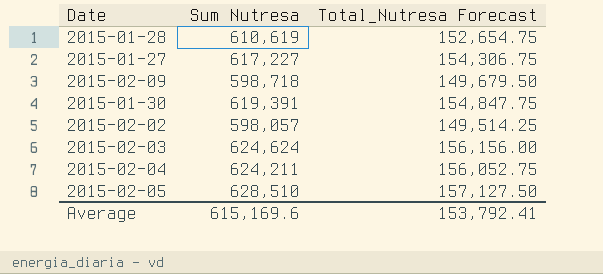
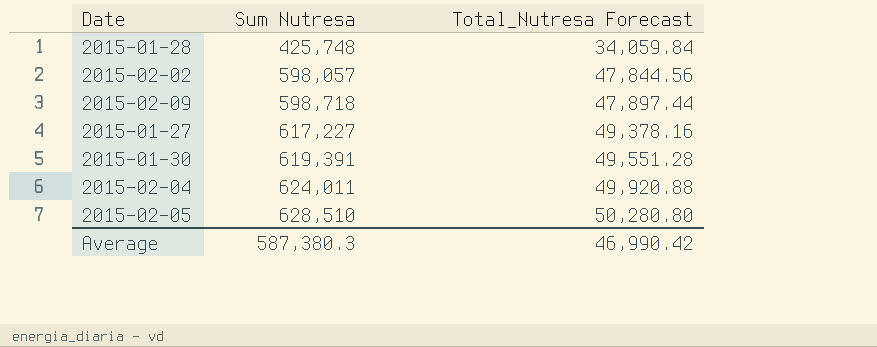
row order: none -> Sum Nutresa ascending
column Total_Nutresa Forecast | formula: [Sum Nutresa] * 0.25 -> [Sum Nutresa] * 0.08
row 2015-02-03: 624,624 | 156,156.00 -> none
2015-01-28 | Sum Nutresa: 610,619 -> 425,748
2015-02-04 | Sum Nutresa: 624,211 -> 624,011
Average | Sum Nutresa: 615,169.6 -> 587,380.3
Average | Total_Nutresa Forecast: 153,792.41 -> 46,990.42

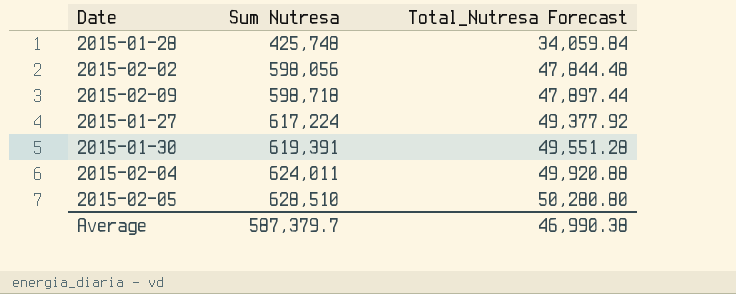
2015-02-02 | Sum Nutresa: 598,057 -> 598,056
2015-02-02 | Total_Nutresa Forecast: 47,844.56 -> 47,844.48
2015-01-27 | Sum Nutresa: 617,227 -> 617,224
2015-01-27 | Total_Nutresa Forecast: 49,378.16 -> 49,377.92
Average | Sum Nutresa: 587,380.3 -> 587,379.7
Average | Total_Nutresa Forecast: 46,990.42 -> 46,990.38

